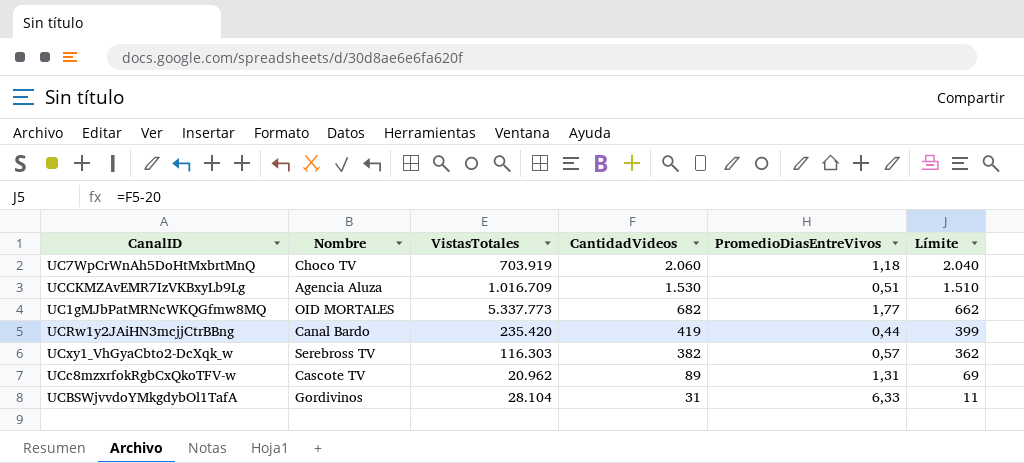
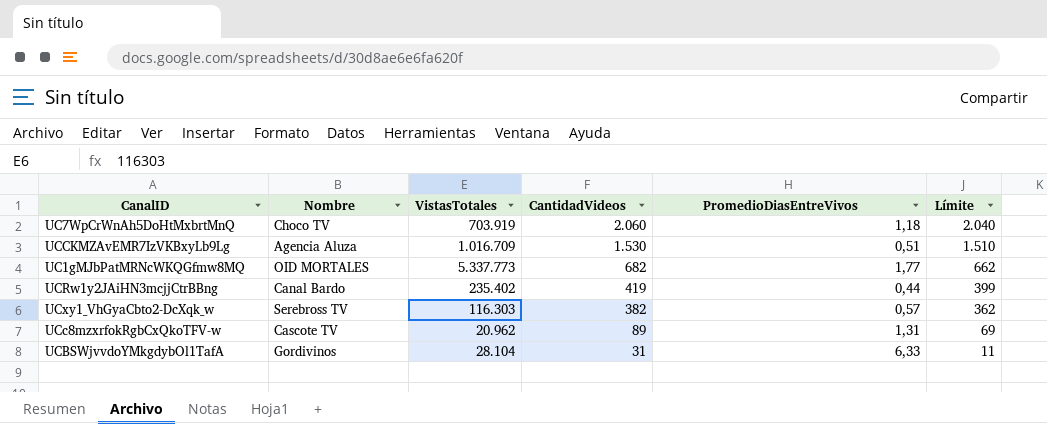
UCRw1y2JAiHN3mcjjCtrBBng | VistasTotales: 235.420 -> 235.402

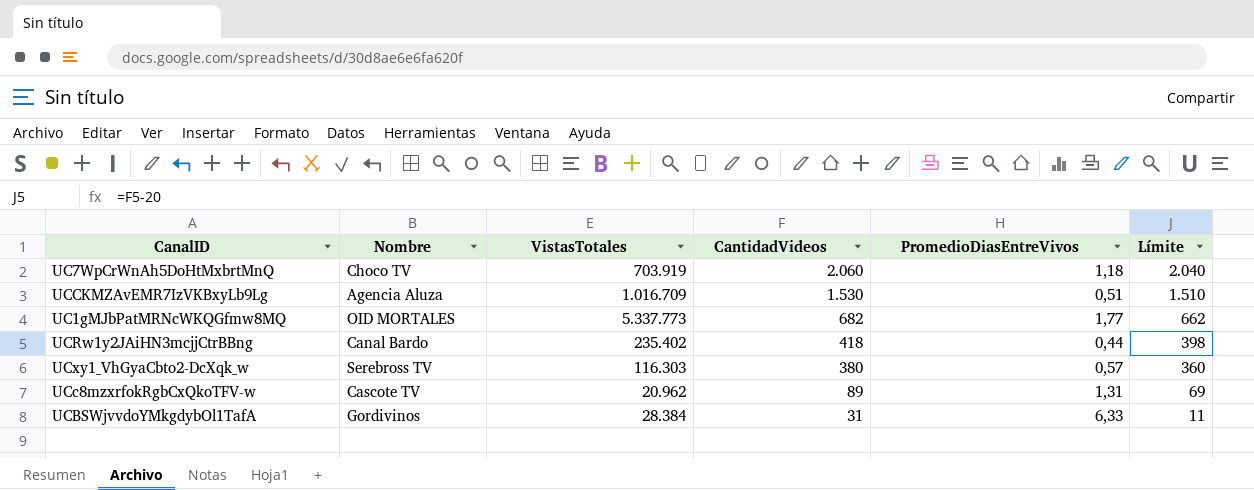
UCRw1y2JAiHN3mcjjCtrBBng | CantidadVideos: 419 -> 418
UCRw1y2JAiHN3mcjjCtrBBng | Límite: 399 -> 398
UCxy1_VhGyaCbto2-DcXqk_w | CantidadVideos: 382 -> 380
UCxy1_VhGyaCbto2-DcXqk_w | Límite: 362 -> 360
UCBSWjvvdoYMkgdybOl1TafA | VistasTotales: 28.104 -> 28.384

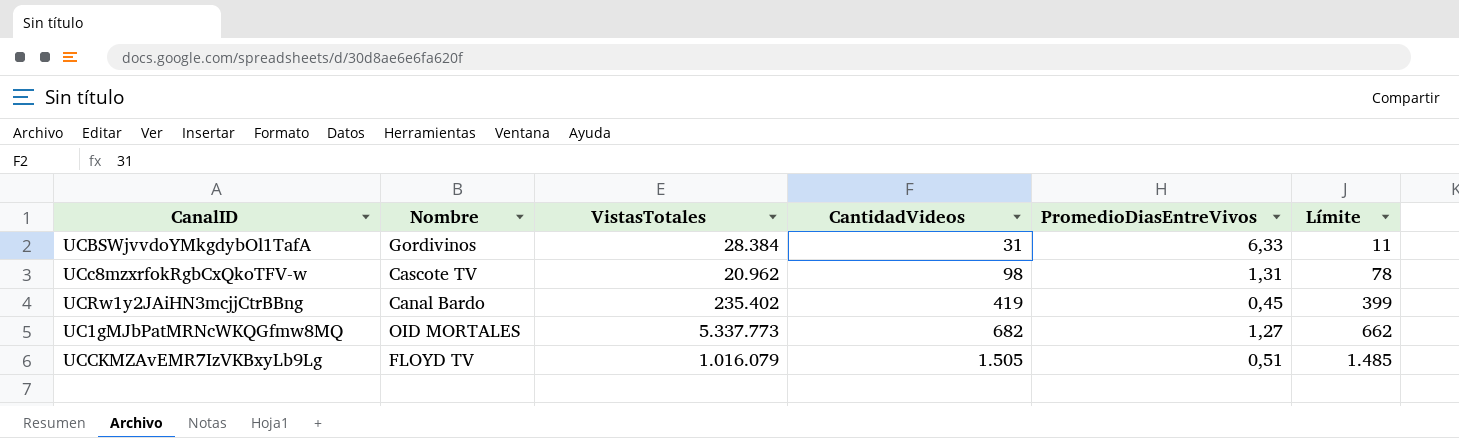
row order: CantidadVideos descending -> CantidadVideos ascending
row UC7WpCrWnAh5DoHtMxbrtMnQ: Choco TV | 703.919 | 2.060 | 1,18 | 2.040 -> none
row UCxy1_VhGyaCbto2-DcXqk_w: Serebross TV | 116.303 | 380 | 0,57 | 360 -> none
UCc8mzxrfokRgbCxQkoTFV-w | CantidadVideos: 89 -> 98
UCc8mzxrfokRgbCxQkoTFV-w | Límite: 69 -> 78
UCRw1y2JAiHN3mcjjCtrBBng | CantidadVideos: 418 -> 419
UCRw1y2JAiHN3mcjjCtrBBng | PromedioDiasEntreVivos: 0,44 -> 0,45
UCRw1y2JAiHN3mcjjCtrBBng | Límite: 398 -> 399
UC1gMJbPatMRNcWKQGfmw8MQ | PromedioDiasEntreVivos: 1,77 -> 1,27
UCCKMZAvEMR7IzVKBxyLb9Lg | Nombre: Agencia Aluza -> FLOYD TV
UCCKMZAvEMR7IzVKBxyLb9Lg | VistasTotales: 1.016.709 -> 1.016.079
UCCKMZAvEMR7IzVKBxyLb9Lg | CantidadVideos: 1.530 -> 1.505
UCCKMZAvEMR7IzVKBxyLb9Lg | Límite: 1.510 -> 1.485

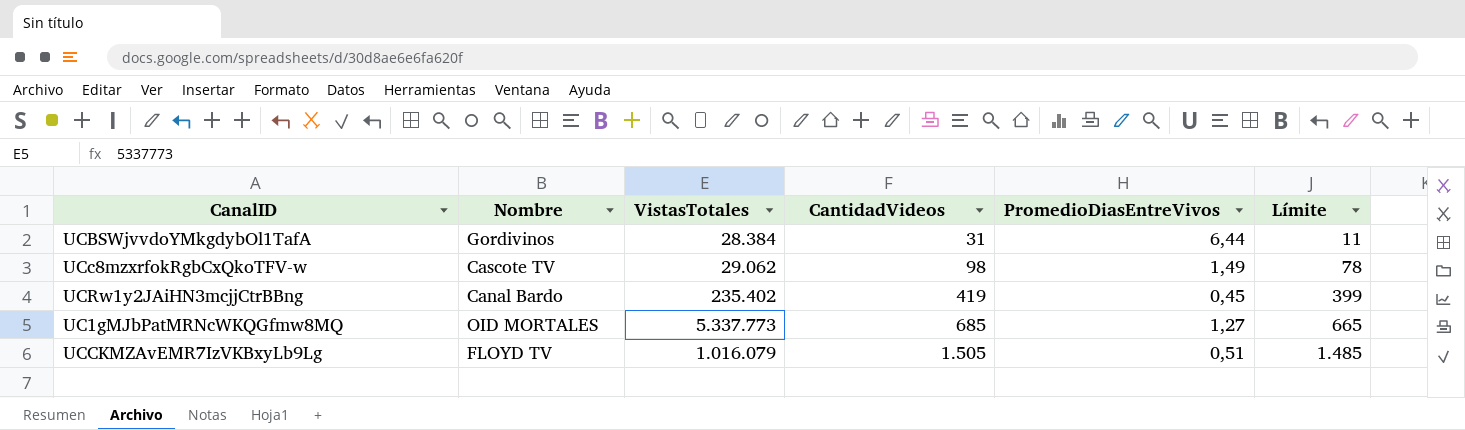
UCBSWjvvdoYMkgdybOl1TafA | PromedioDiasEntreVivos: 6,33 -> 6,44
UCc8mzxrfokRgbCxQkoTFV-w | VistasTotales: 20.962 -> 29.062
UCc8mzxrfokRgbCxQkoTFV-w | PromedioDiasEntreVivos: 1,31 -> 1,49
UC1gMJbPatMRNcWKQGfmw8MQ | CantidadVideos: 682 -> 685
UC1gMJbPatMRNcWKQGfmw8MQ | Límite: 662 -> 665

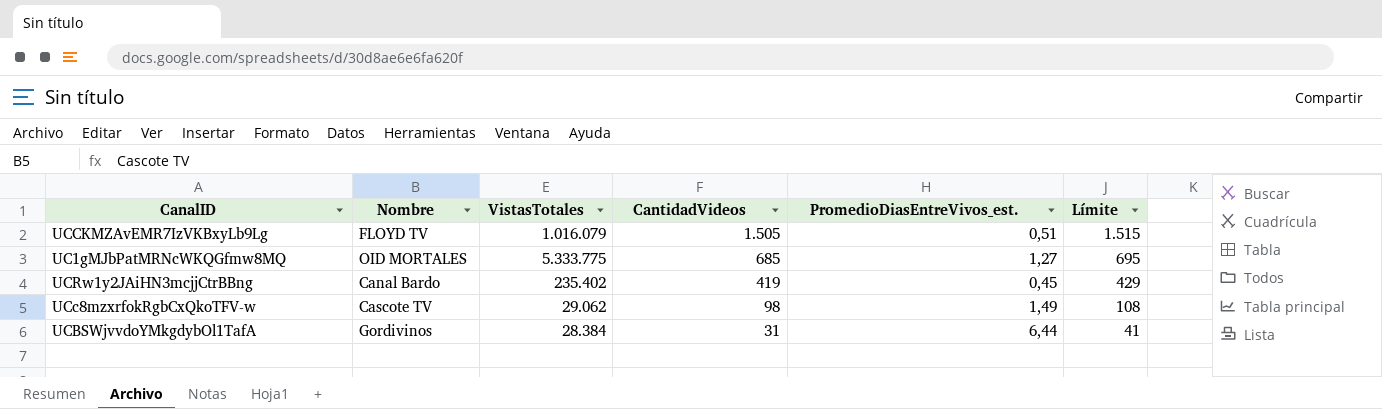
row order: CantidadVideos ascending -> CantidadVideos descending
column name: PromedioDiasEntreVivos -> PromedioDiasEntreVivos_est.
column Límite | formula: [CantidadVideos] - 20 -> [CantidadVideos] + 10
UC1gMJbPatMRNcWKQGfmw8MQ | VistasTotales: 5.337.773 -> 5.333.775

